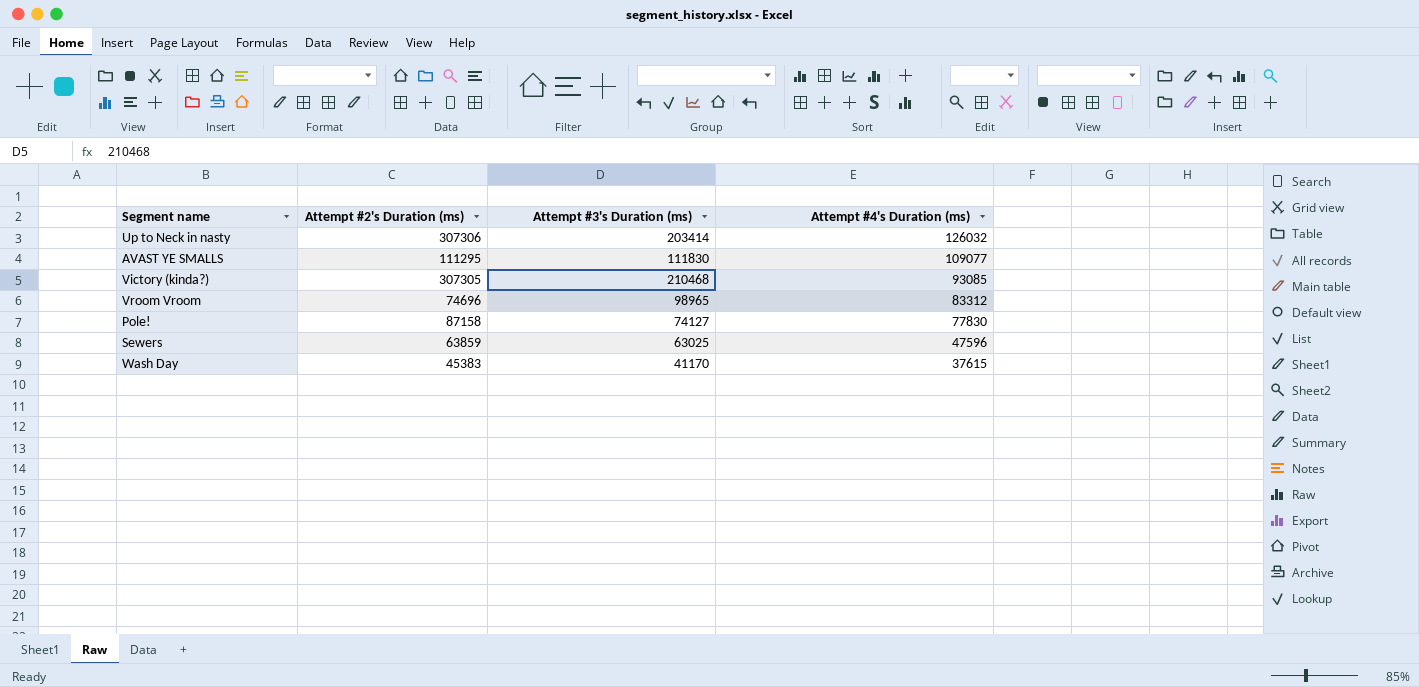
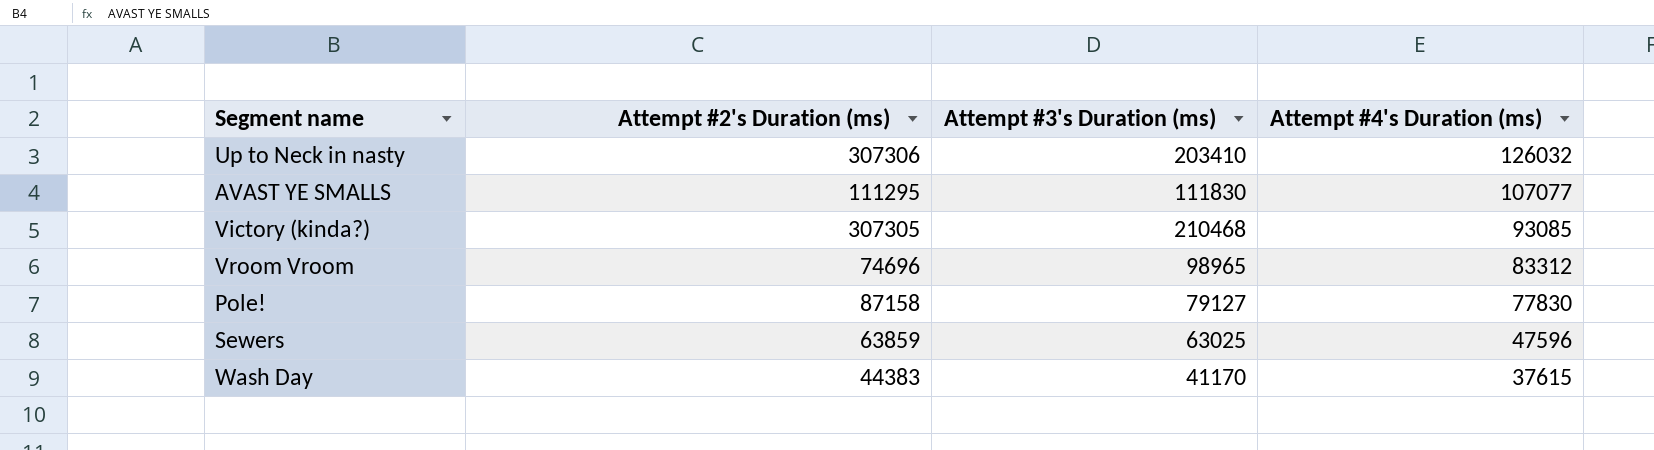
Up to Neck in nasty | Attempt #3's Duration (ms): 203414 -> 203410
AVAST YE SMALLS | Attempt #4's Duration (ms): 109077 -> 107077
Pole! | Attempt #3's Duration (ms): 74127 -> 79127
Wash Day | Attempt #2's Duration (ms): 45383 -> 44383

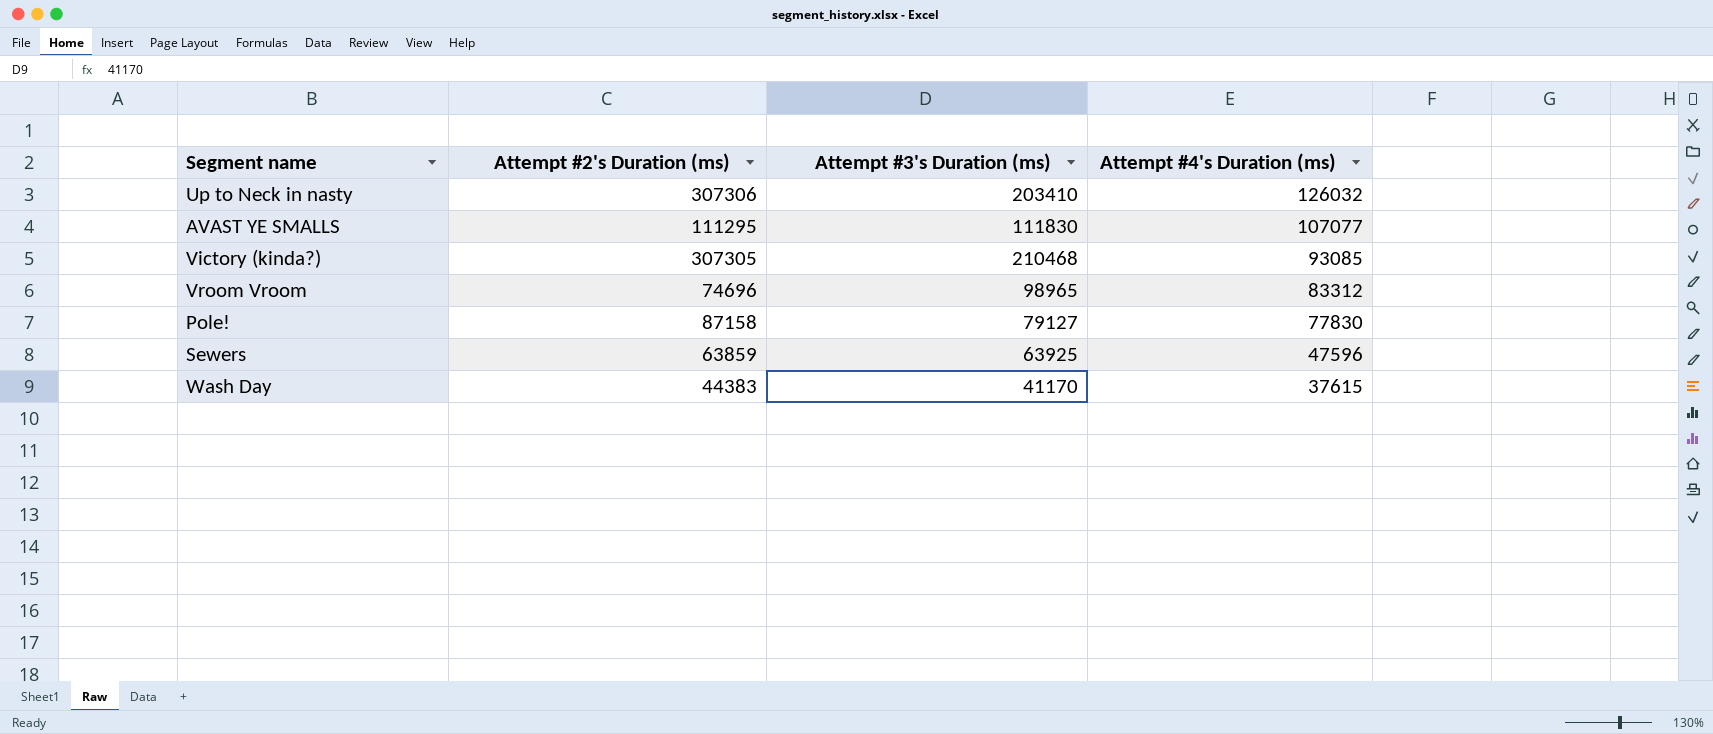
Sewers | Attempt #3's Duration (ms): 63025 -> 63925

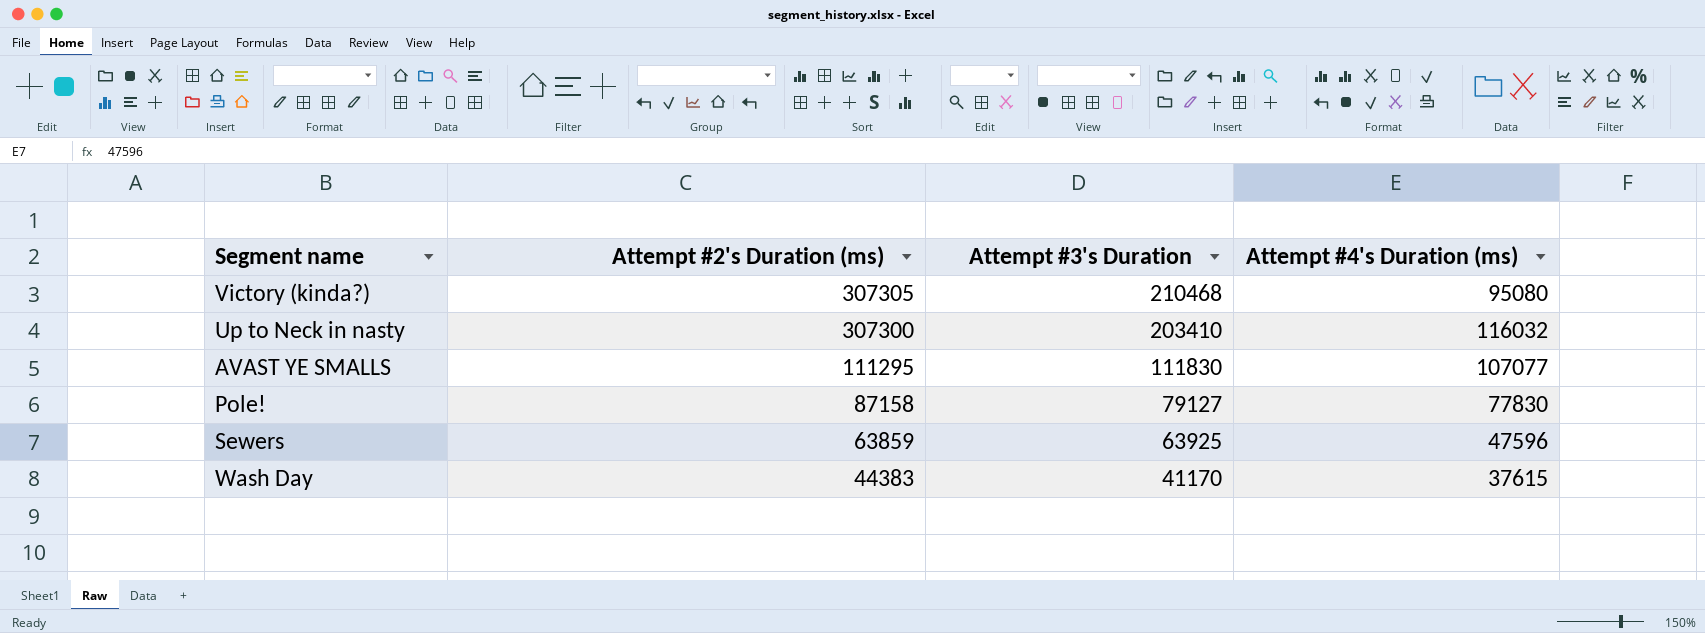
row order: Attempt #4's Duration (ms) descending -> Attempt #2's Duration (ms) descending
column name: Attempt #3's Duration (ms) -> Attempt #3's Duration
row Vroom Vroom: 74696 | 98965 | 83312 -> none
Victory (kinda?) | Attempt #4's Duration (ms): 93085 -> 95080
Up to Neck in nasty | Attempt #2's Duration (ms): 307306 -> 307300
Up to Neck in nasty | Attempt #4's Duration (ms): 126032 -> 116032

